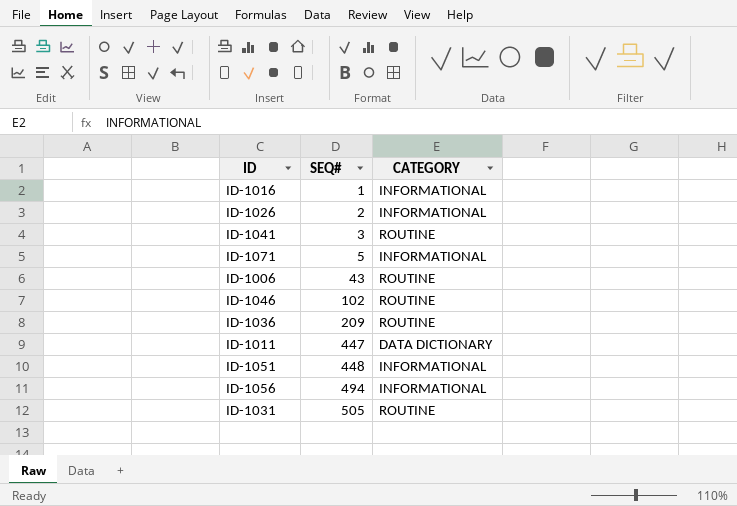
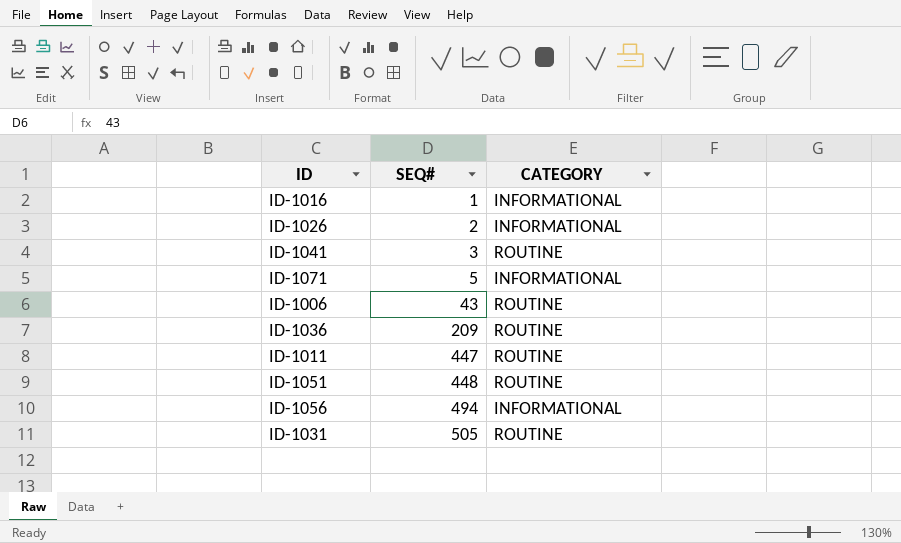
row ID-1046: 102 | ROUTINE -> none
ID-1011 | CATEGORY: DATA DICTIONARY -> ROUTINE
ID-1051 | CATEGORY: INFORMATIONAL -> ROUTINE

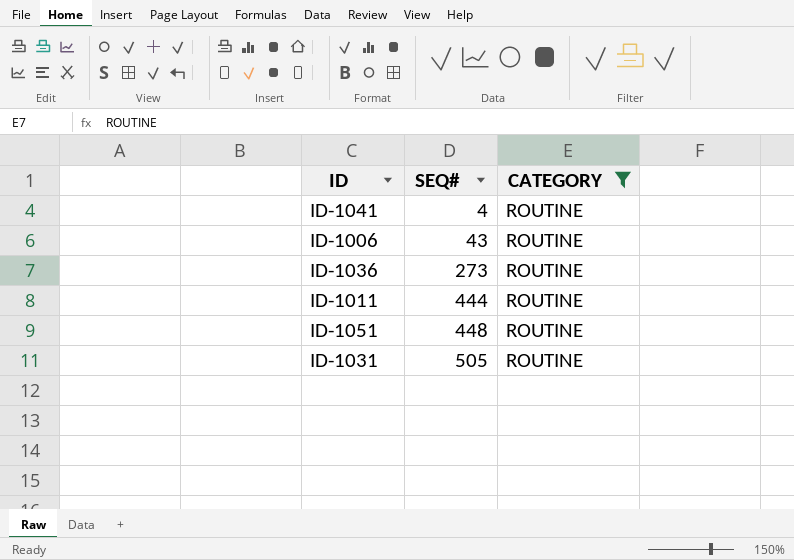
filter: none -> CATEGORY = ROUTINE
ID-1041 | SEQ#: 3 -> 4
ID-1036 | SEQ#: 209 -> 273
ID-1011 | SEQ#: 447 -> 444

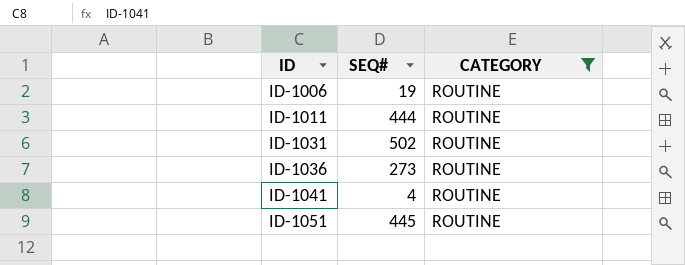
row order: SEQ# ascending -> ID ascending
ID-1006 | SEQ#: 43 -> 19
ID-1031 | SEQ#: 505 -> 502
ID-1051 | SEQ#: 448 -> 445

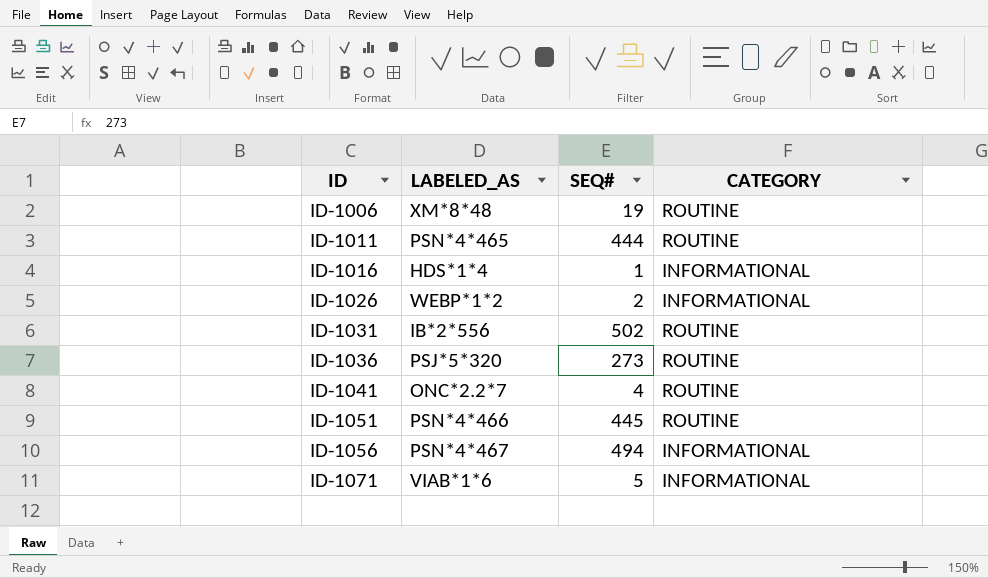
filter: CATEGORY = ROUTINE -> none
column LABELED_AS | position: none -> 2

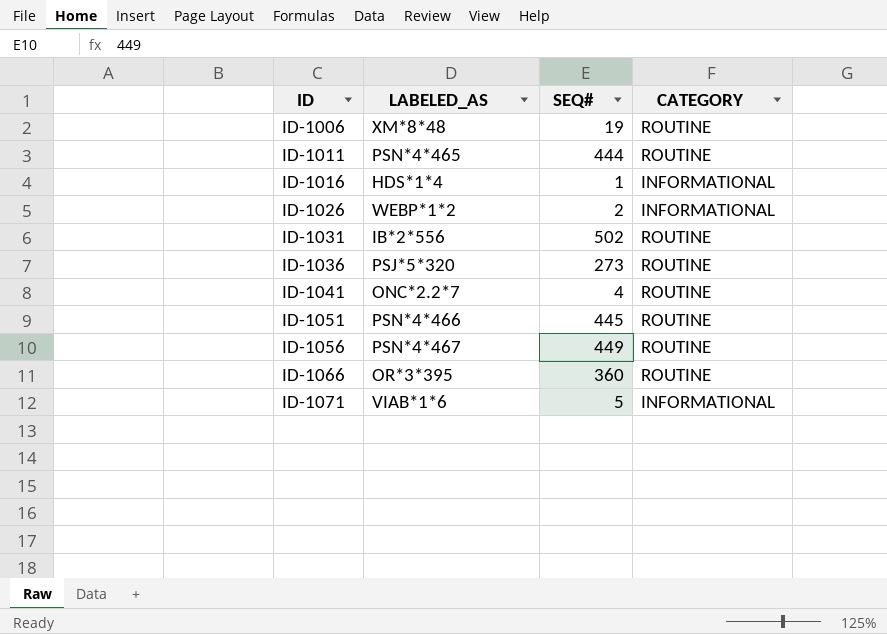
ID-1056 | SEQ#: 494 -> 449
ID-1056 | CATEGORY: INFORMATIONAL -> ROUTINE
row ID-1066: none -> OR*3*395 | 360 | ROUTINE

